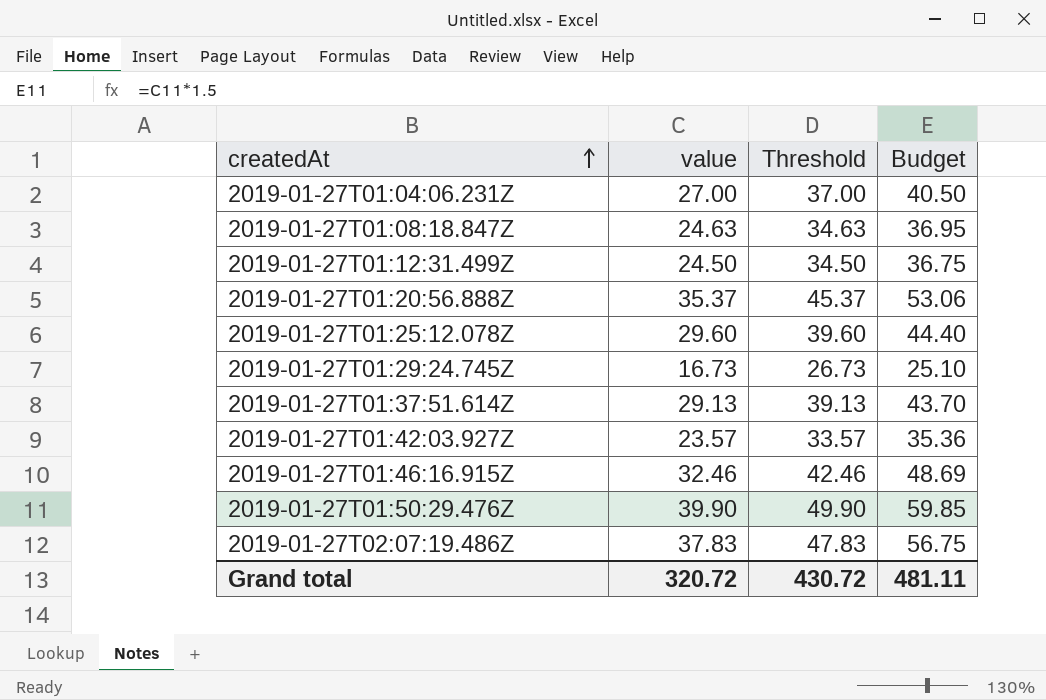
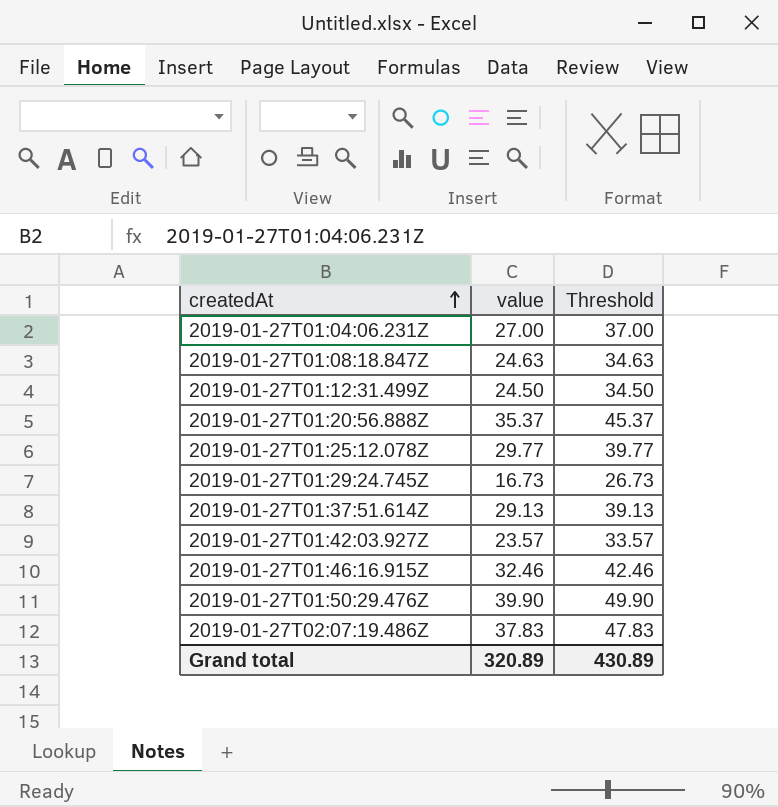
column Budget | formula: [value] * 1.5 -> none
2019-01-27T01:25:12.078Z | value: 29.60 -> 29.77
2019-01-27T01:25:12.078Z | Threshold: 39.60 -> 39.77
Grand total | value: 320.72 -> 320.89
Grand total | Threshold: 430.72 -> 430.89

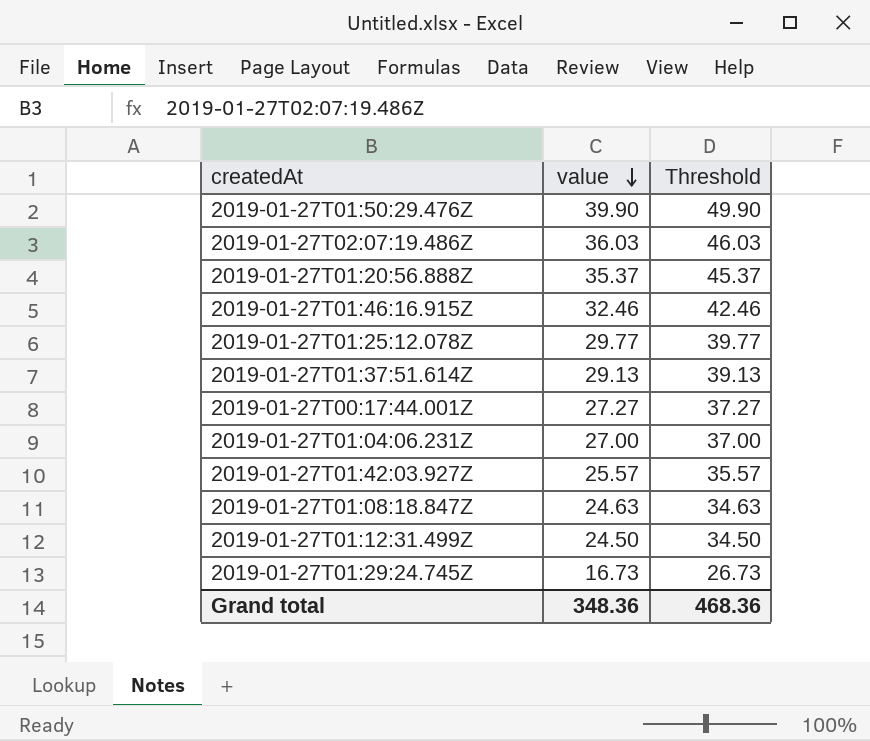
row order: createdAt ascending -> value descending
2019-01-27T02:07:19.486Z | value: 37.83 -> 36.03
2019-01-27T02:07:19.486Z | Threshold: 47.83 -> 46.03
row 2019-01-27T00:17:44.001Z: none -> 27.27 | 37.27
2019-01-27T01:42:03.927Z | value: 23.57 -> 25.57
2019-01-27T01:42:03.927Z | Threshold: 33.57 -> 35.57
Grand total | value: 320.89 -> 348.36
Grand total | Threshold: 430.89 -> 468.36

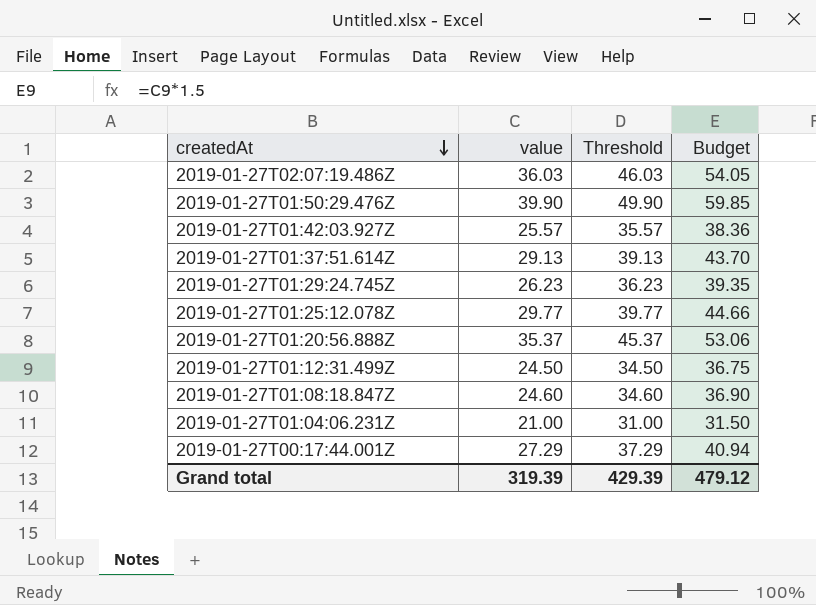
row order: value descending -> createdAt descending
column Budget | formula: none -> [value] * 1.5
row 2019-01-27T01:46:16.915Z: 32.46 | 42.46 -> none
2019-01-27T01:29:24.745Z | value: 16.73 -> 26.23
2019-01-27T01:29:24.745Z | Threshold: 26.73 -> 36.23
2019-01-27T01:08:18.847Z | value: 24.63 -> 24.60
2019-01-27T01:08:18.847Z | Threshold: 34.63 -> 34.60
2019-01-27T01:04:06.231Z | value: 27.00 -> 21.00
2019-01-27T01:04:06.231Z | Threshold: 37.00 -> 31.00
2019-01-27T00:17:44.001Z | value: 27.27 -> 27.29
2019-01-27T00:17:44.001Z | Threshold: 37.27 -> 37.29
Grand total | value: 348.36 -> 319.39
Grand total | Threshold: 468.36 -> 429.39

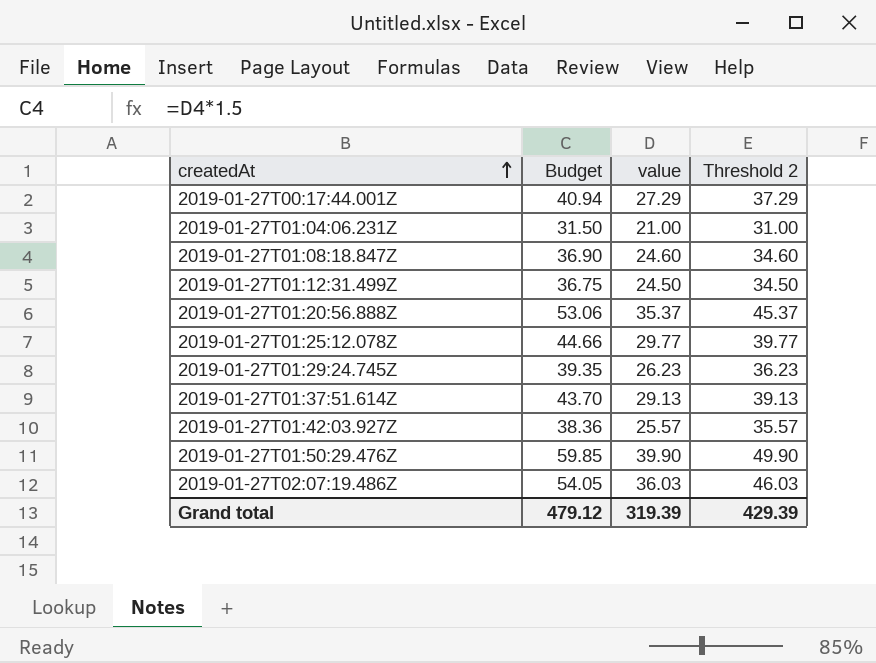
row order: createdAt descending -> createdAt ascending
column Budget | position: 4 -> 2
column name: Threshold -> Threshold 2

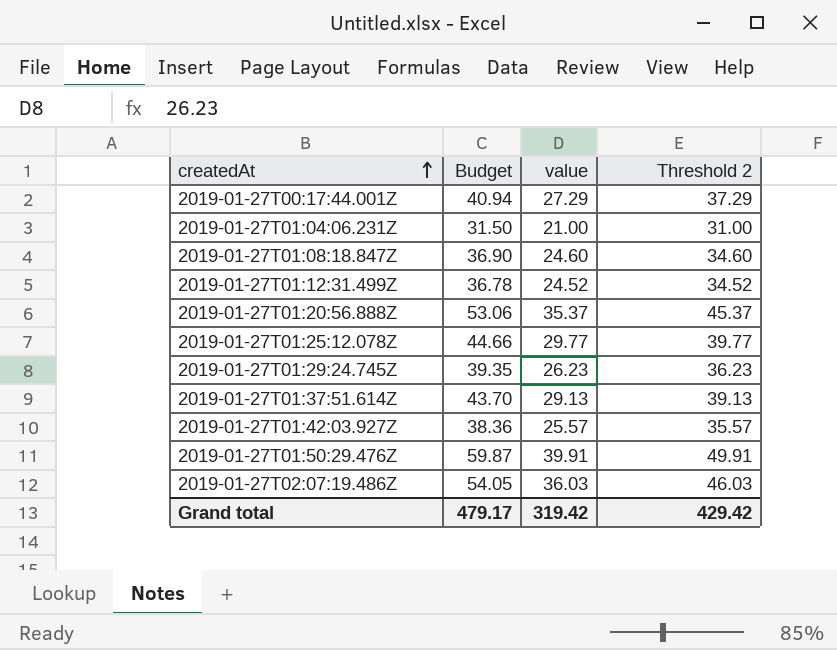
2019-01-27T01:12:31.499Z | Budget: 36.75 -> 36.78
2019-01-27T01:12:31.499Z | value: 24.50 -> 24.52
2019-01-27T01:12:31.499Z | Threshold 2: 34.50 -> 34.52
2019-01-27T01:50:29.476Z | Budget: 59.85 -> 59.87
2019-01-27T01:50:29.476Z | value: 39.90 -> 39.91
2019-01-27T01:50:29.476Z | Threshold 2: 49.90 -> 49.91
Grand total | Budget: 479.12 -> 479.17
Grand total | value: 319.39 -> 319.42
Grand total | Threshold 2: 429.39 -> 429.42

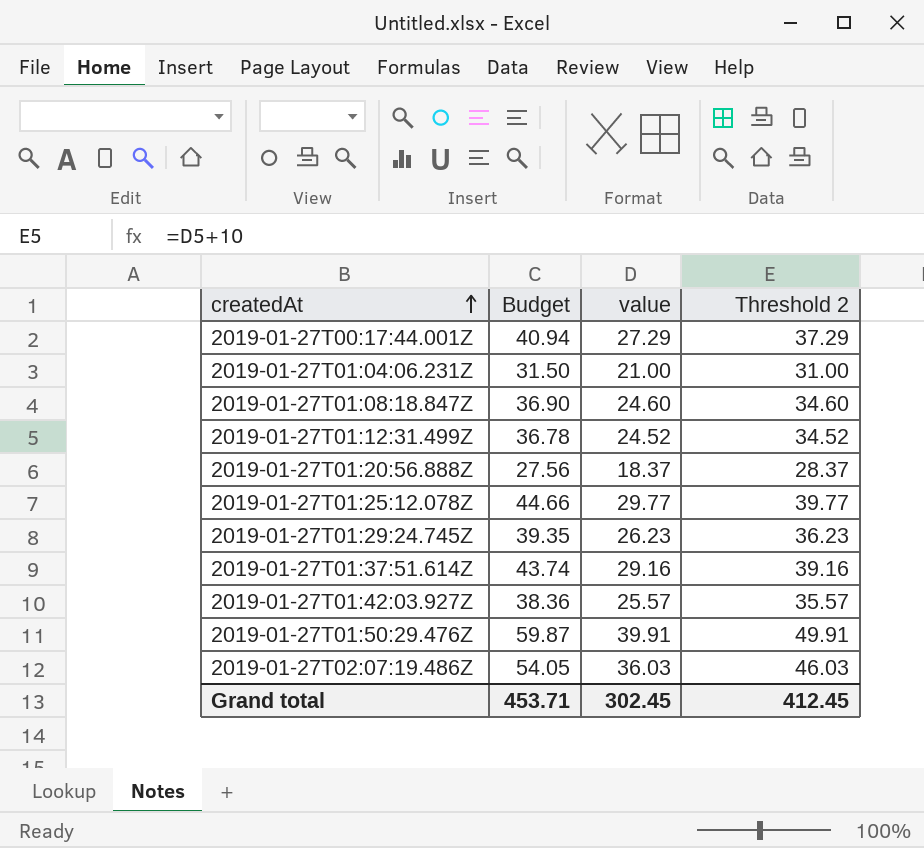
2019-01-27T01:20:56.888Z | Budget: 53.06 -> 27.56
2019-01-27T01:20:56.888Z | value: 35.37 -> 18.37
2019-01-27T01:20:56.888Z | Threshold 2: 45.37 -> 28.37
2019-01-27T01:37:51.614Z | Budget: 43.70 -> 43.74
2019-01-27T01:37:51.614Z | value: 29.13 -> 29.16
2019-01-27T01:37:51.614Z | Threshold 2: 39.13 -> 39.16
Grand total | Budget: 479.17 -> 453.71
Grand total | value: 319.42 -> 302.45
Grand total | Threshold 2: 429.42 -> 412.45

